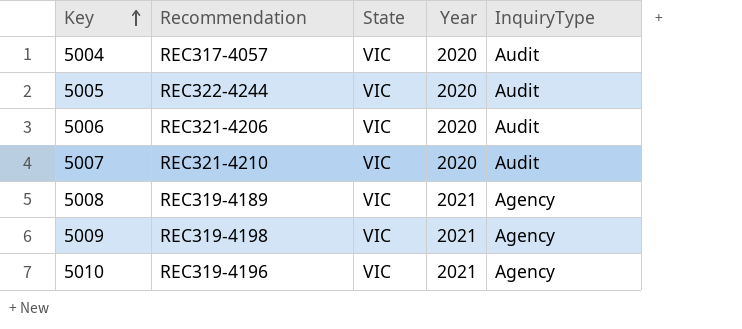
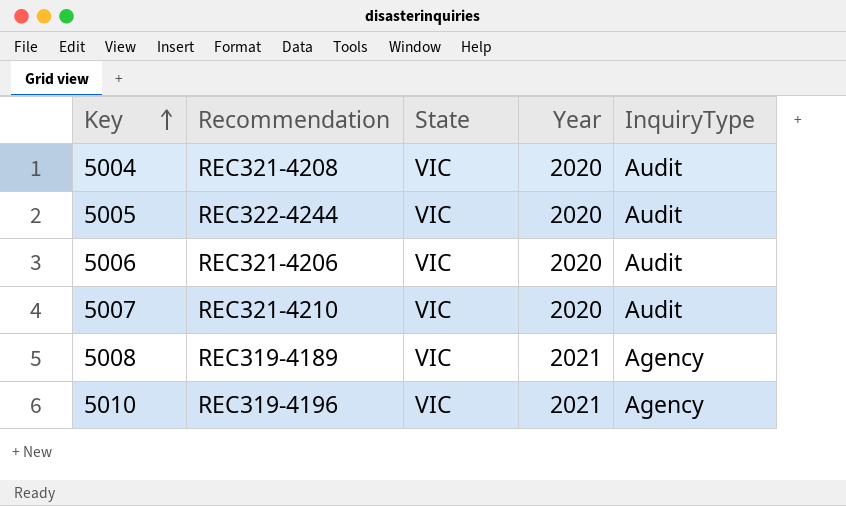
row 5009: REC319-4198 | VIC | 2021 | Agency -> none
5004 | Recommendation: REC317-4057 -> REC321-4208

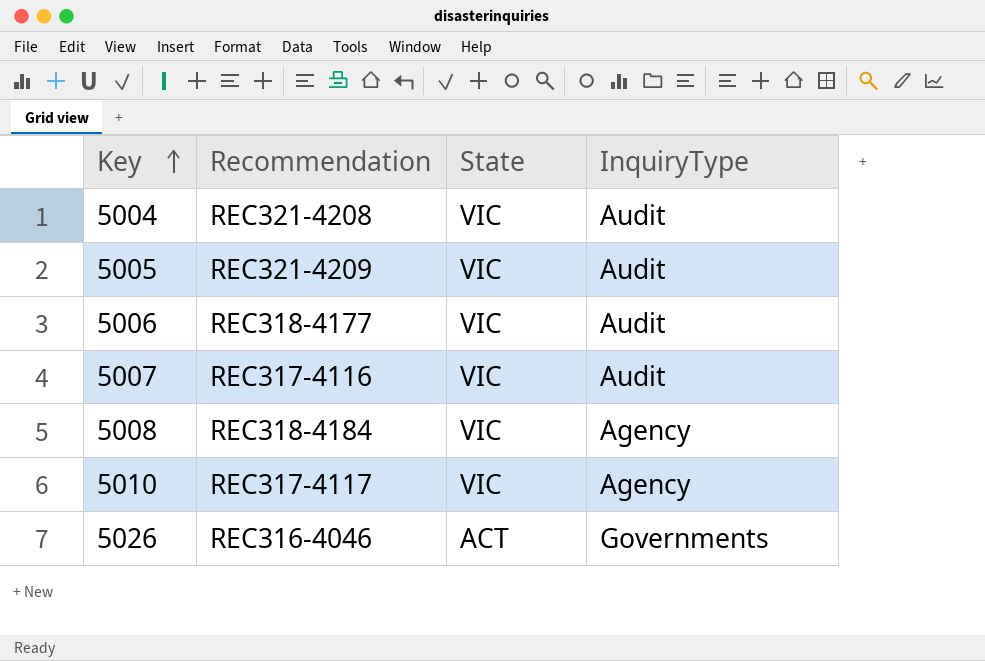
column Year | position: 4 -> none
5005 | Recommendation: REC322-4244 -> REC321-4209
5006 | Recommendation: REC321-4206 -> REC318-4177
5007 | Recommendation: REC321-4210 -> REC317-4116
5008 | Recommendation: REC319-4189 -> REC318-4184
5010 | Recommendation: REC319-4196 -> REC317-4117
row 5026: none -> REC316-4046 | ACT | Governments

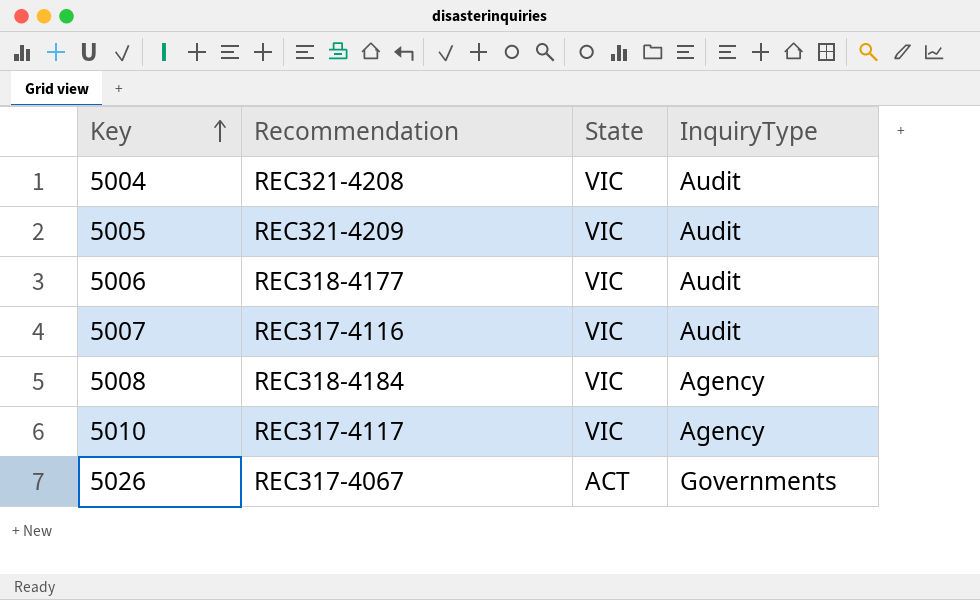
5026 | Recommendation: REC316-4046 -> REC317-4067

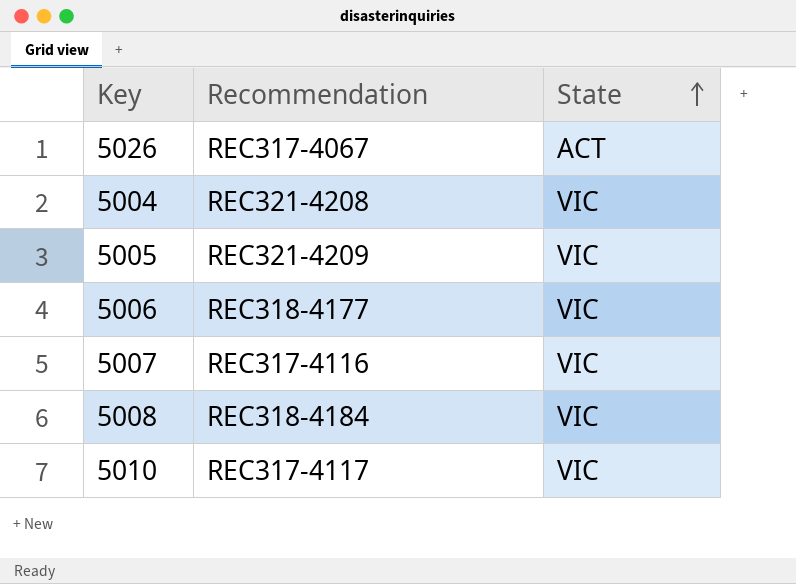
row order: Key ascending -> State ascending
column InquiryType | position: 4 -> none

